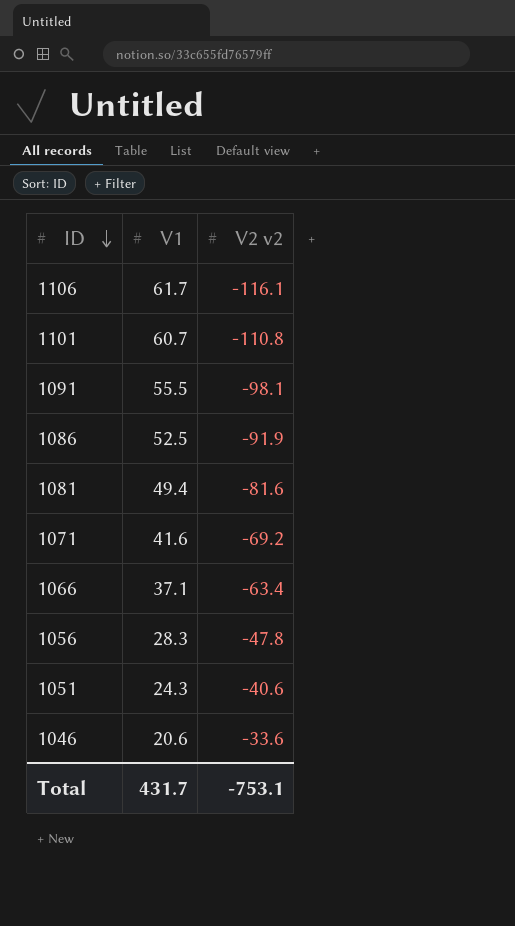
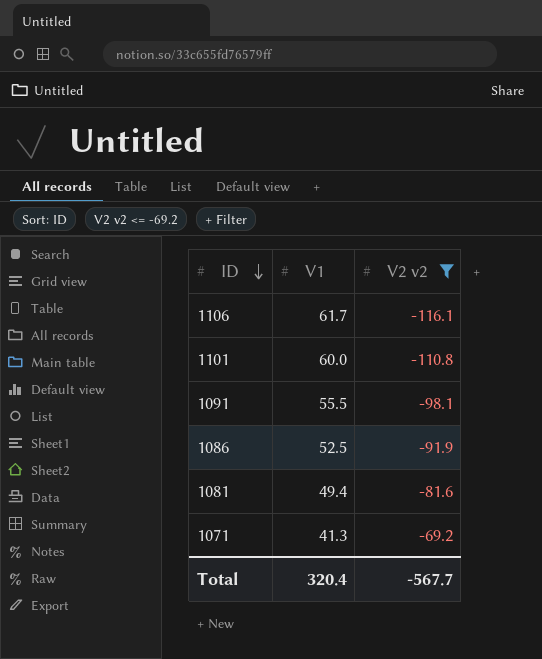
filter: none -> V2 v2 <= -69.2
1101 | V1: 60.7 -> 60.0
1071 | V1: 41.6 -> 41.3
Total | V1: 431.7 -> 320.4
Total | V2 v2: -753.1 -> -567.7

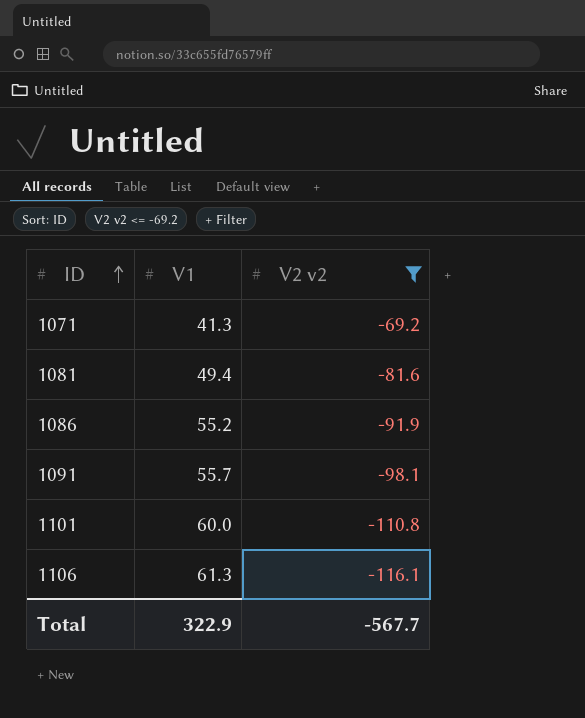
row order: ID descending -> ID ascending
1086 | V1: 52.5 -> 55.2
1091 | V1: 55.5 -> 55.7
1106 | V1: 61.7 -> 61.3
Total | V1: 320.4 -> 322.9

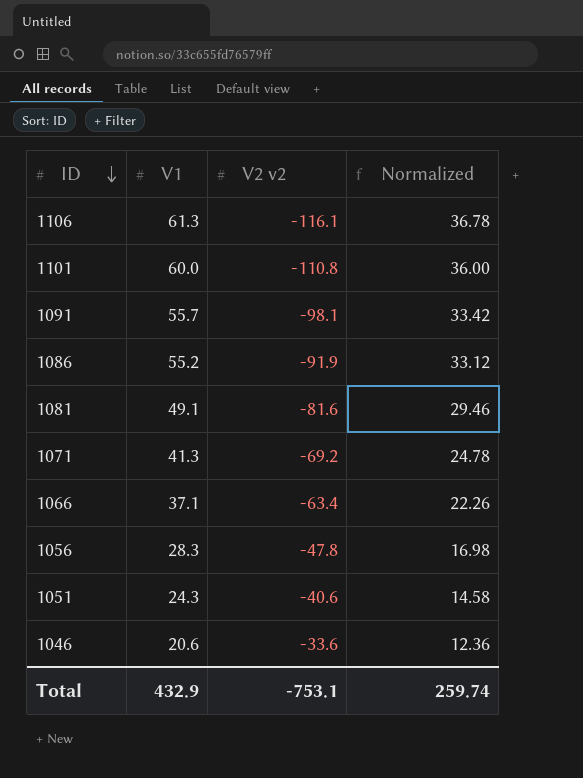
filter: V2 v2 <= -69.2 -> none
row order: ID ascending -> ID descending
column Normalized | formula: none -> [V1] * 0.6
1081 | V1: 49.4 -> 49.1
Total | V1: 322.9 -> 432.9
Total | V2 v2: -567.7 -> -753.1

